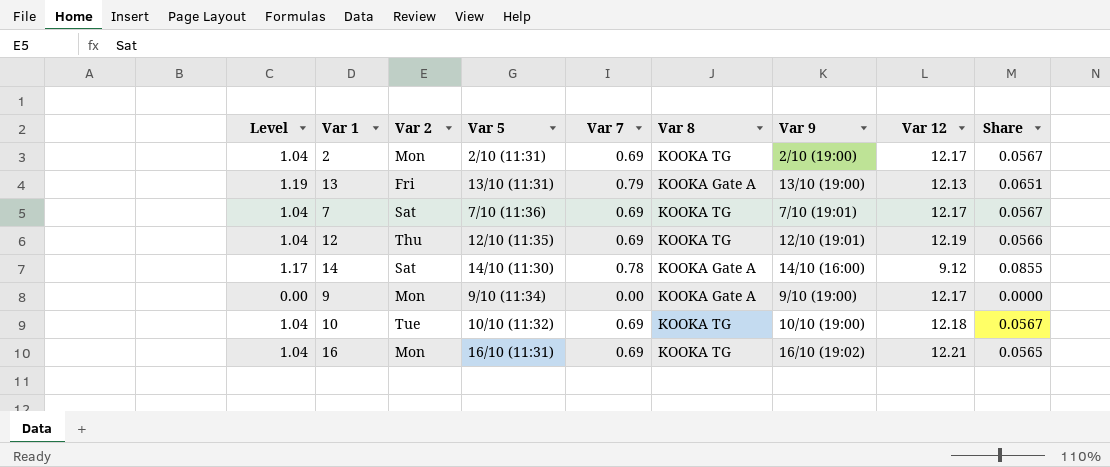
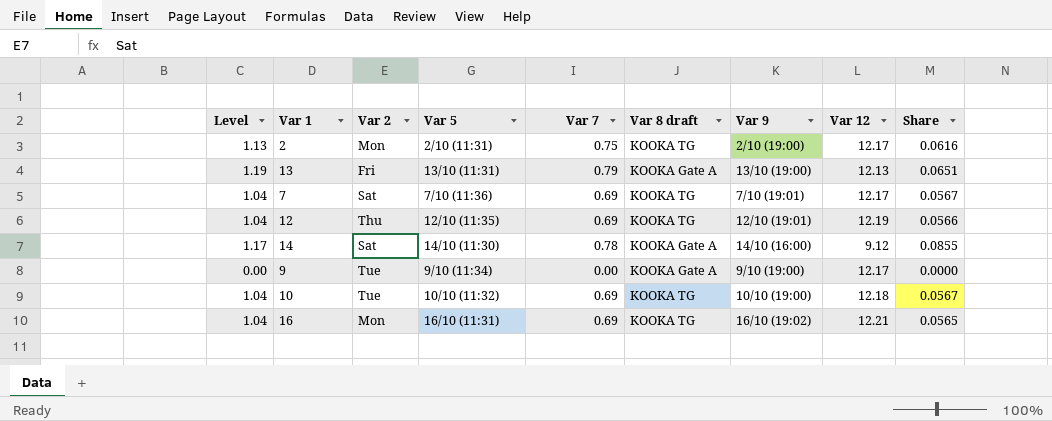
column name: Var 8 -> Var 8 draft
2 | Level: 1.04 -> 1.13
2 | Var 7: 0.69 -> 0.75
2 | Share: 0.0567 -> 0.0616
9 | Var 2: Mon -> Tue

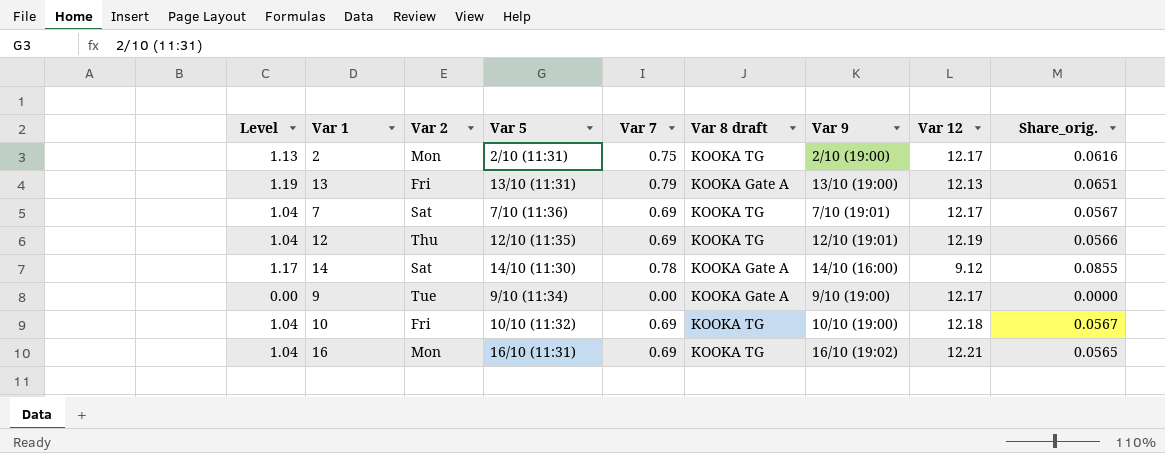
column name: Share -> Share_orig.
10 | Var 2: Tue -> Fri

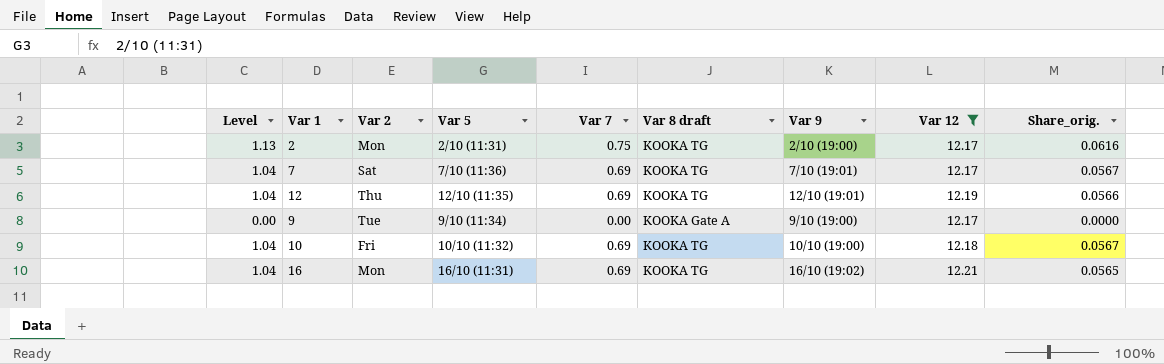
filter: none -> Var 12 >= 12.17

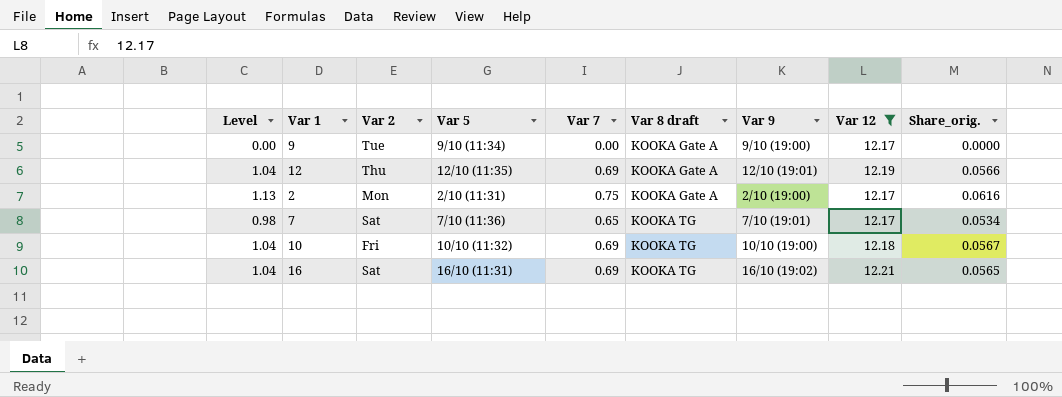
row order: none -> Var 8 draft ascending
12 | Var 8 draft: KOOKA TG -> KOOKA Gate A
2 | Var 8 draft: KOOKA TG -> KOOKA Gate A
7 | Level: 1.04 -> 0.98
7 | Var 7: 0.69 -> 0.65
7 | Share_orig.: 0.0567 -> 0.0534
16 | Var 2: Mon -> Sat

